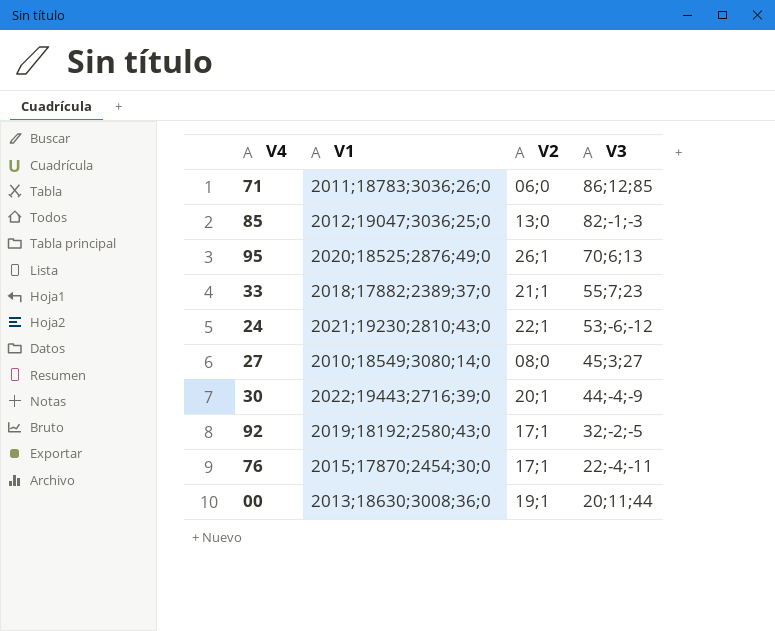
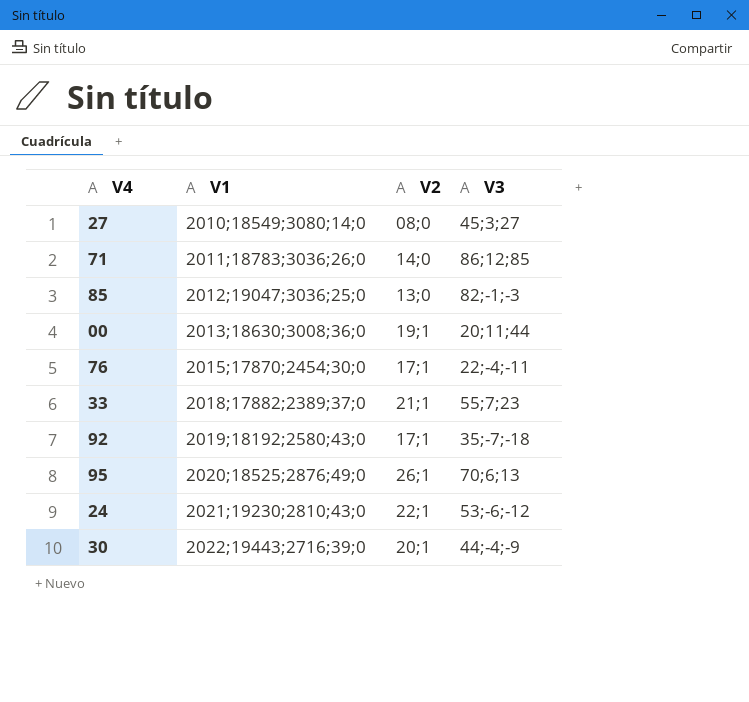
row order: V3 descending -> V1 ascending
71 | V2: 06;0 -> 14;0
92 | V3: 32;-2;-5 -> 35;-7;-18

